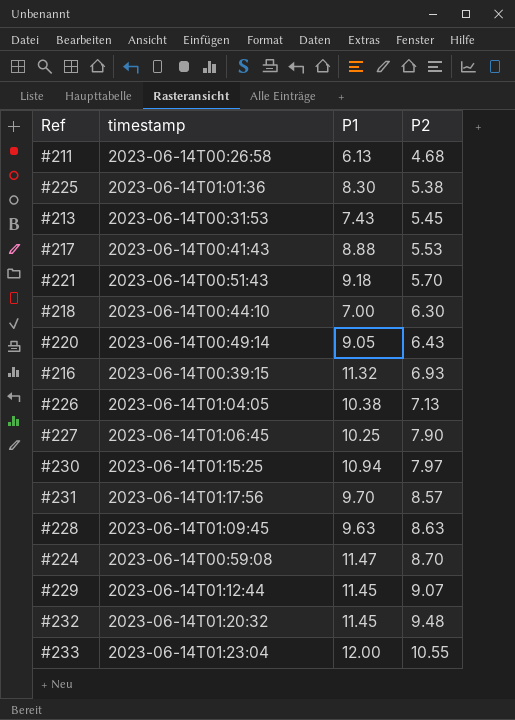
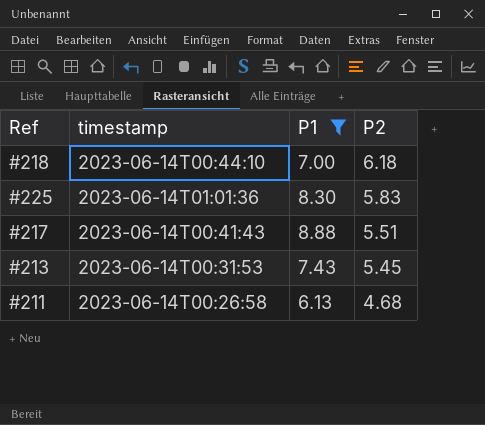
filter: none -> P1 <= 8.88
row order: P2 ascending -> P2 descending
#218 | P2: 6.30 -> 6.18
#225 | P2: 5.38 -> 5.83
#217 | P2: 5.53 -> 5.51

